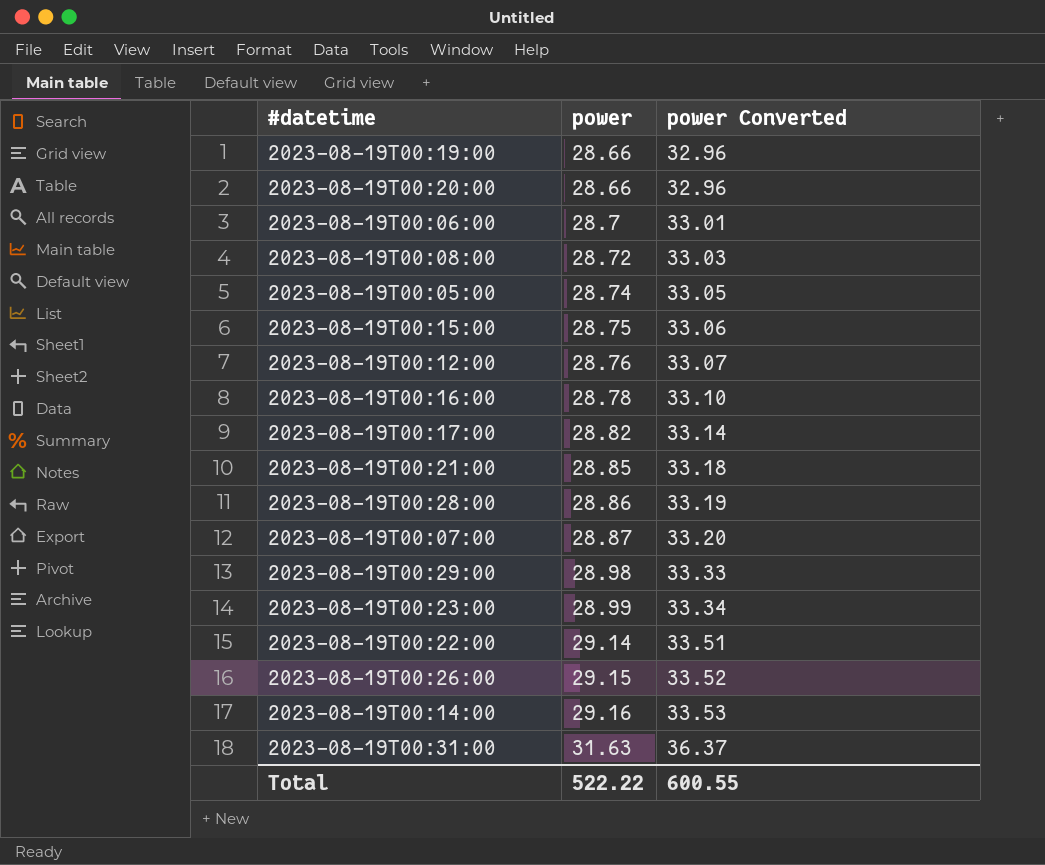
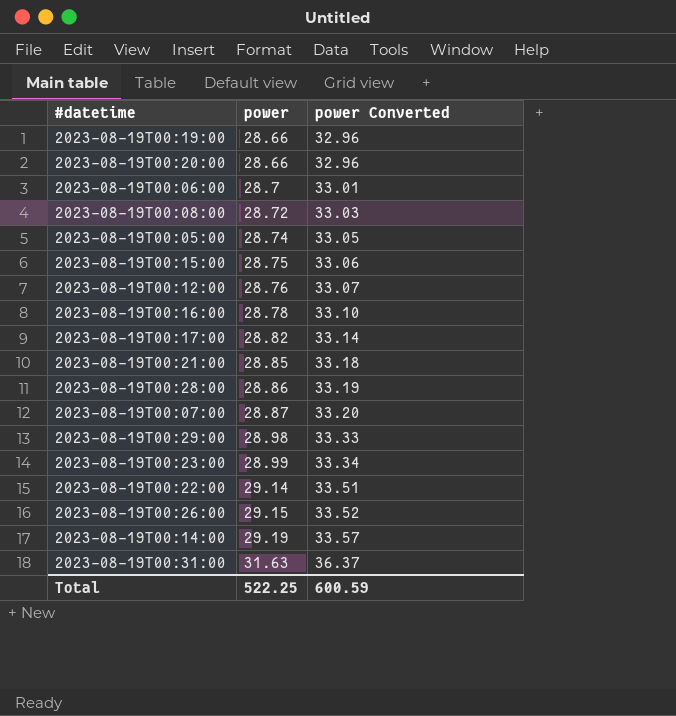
2023-08-19T00:14:00 | power: 29.16 -> 29.19
2023-08-19T00:14:00 | power Converted: 33.53 -> 33.57
Total | power: 522.22 -> 522.25
Total | power Converted: 600.55 -> 600.59

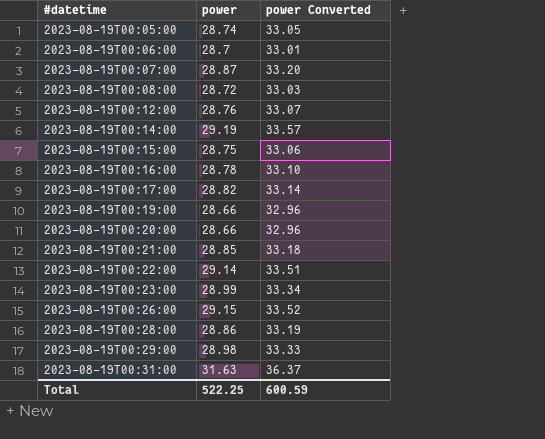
row order: power ascending -> #datetime ascending

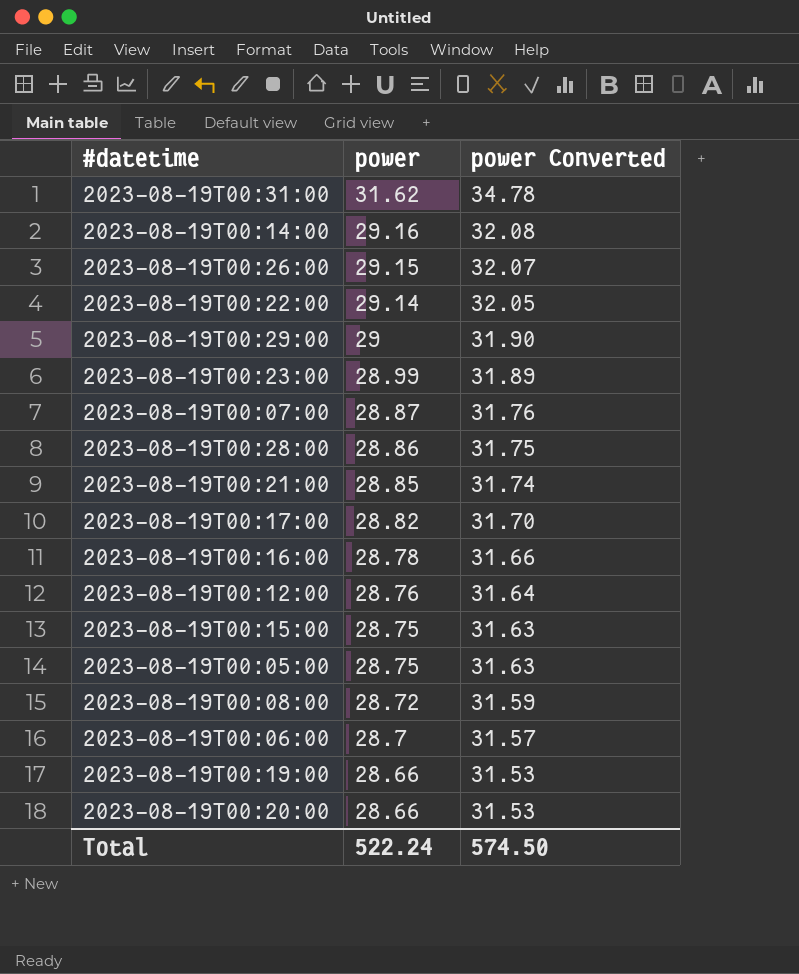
row order: #datetime ascending -> power descending
column power Converted | formula: [power] * 1.15 -> [power] * 1.1
2023-08-19T00:31:00 | power: 31.63 -> 31.62
2023-08-19T00:14:00 | power: 29.19 -> 29.16
2023-08-19T00:29:00 | power: 28.98 -> 29
2023-08-19T00:05:00 | power: 28.74 -> 28.75
Total | power: 522.25 -> 522.24
Total | power Converted: 600.59 -> 574.50

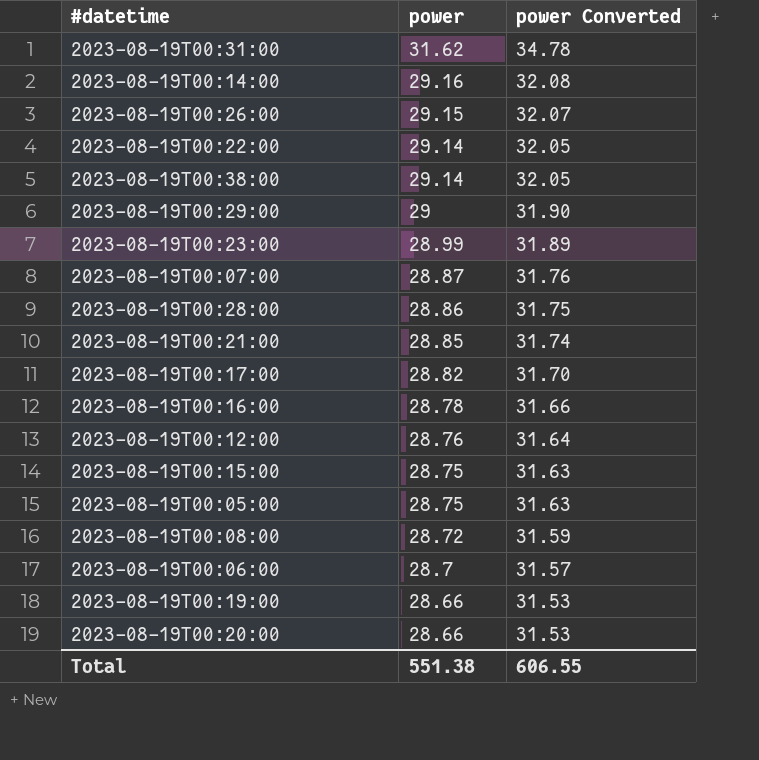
row 2023-08-19T00:38:00: none -> 29.14 | 32.05
Total | power: 522.24 -> 551.38
Total | power Converted: 574.50 -> 606.55

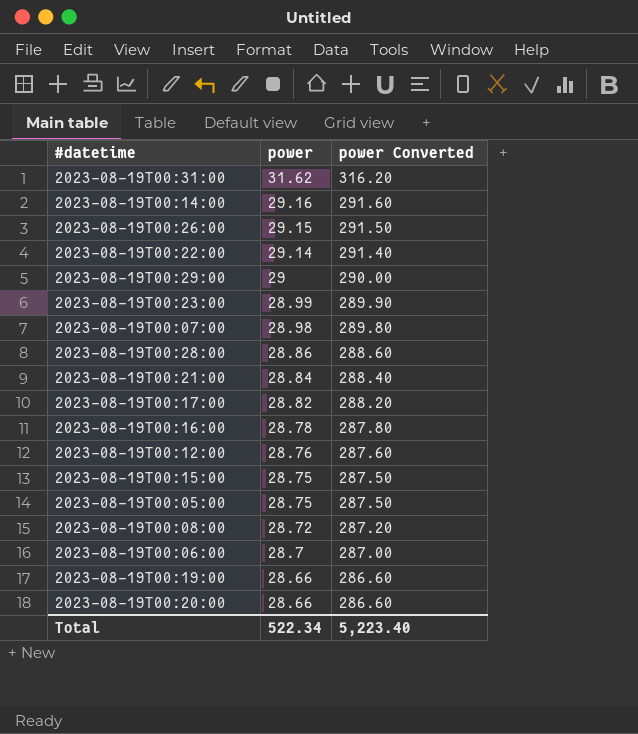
column power Converted | formula: [power] * 1.1 -> [power] * 10
row 2023-08-19T00:38:00: 29.14 | 32.05 -> none
2023-08-19T00:07:00 | power: 28.87 -> 28.98
2023-08-19T00:21:00 | power: 28.85 -> 28.84
Total | power: 551.38 -> 522.34
Total | power Converted: 606.55 -> 5,223.40

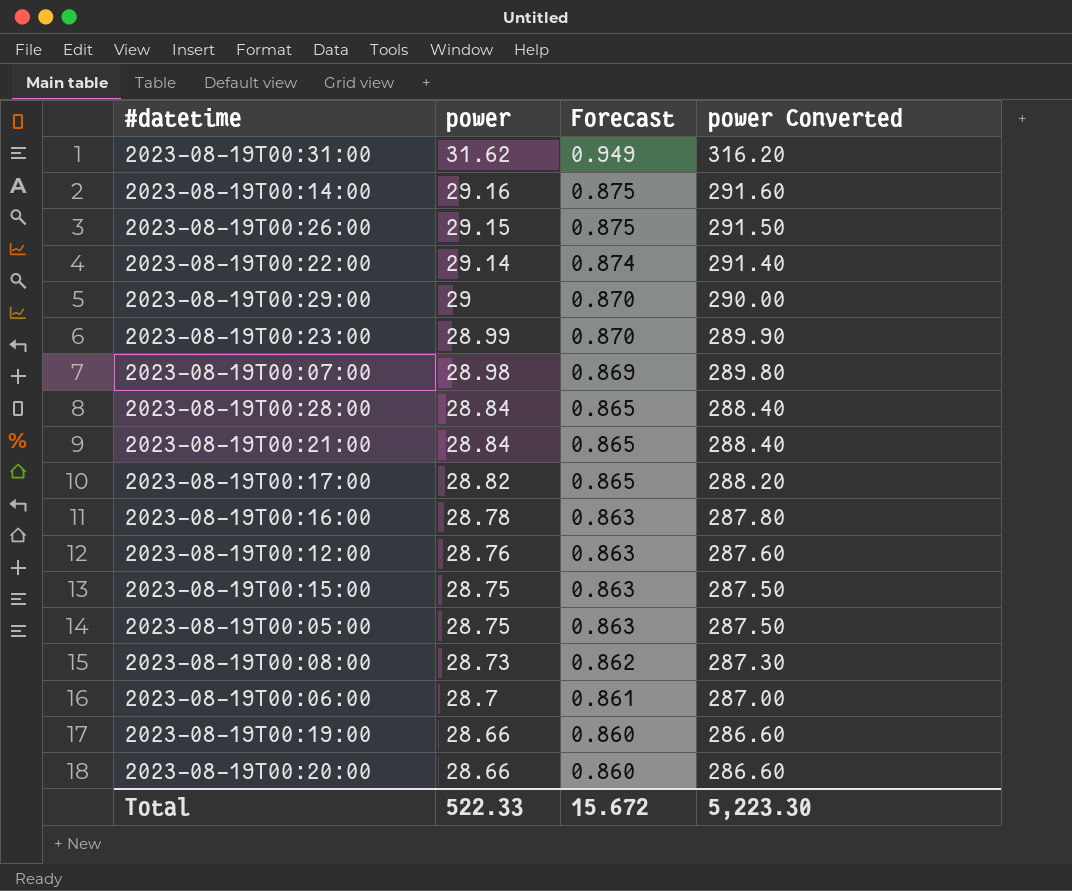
column Forecast | formula: none -> [power] * 0.03
2023-08-19T00:28:00 | power: 28.86 -> 28.84
2023-08-19T00:28:00 | power Converted: 288.60 -> 288.40
2023-08-19T00:08:00 | power: 28.72 -> 28.73
2023-08-19T00:08:00 | power Converted: 287.20 -> 287.30
Total | power: 522.34 -> 522.33
Total | power Converted: 5,223.40 -> 5,223.30

